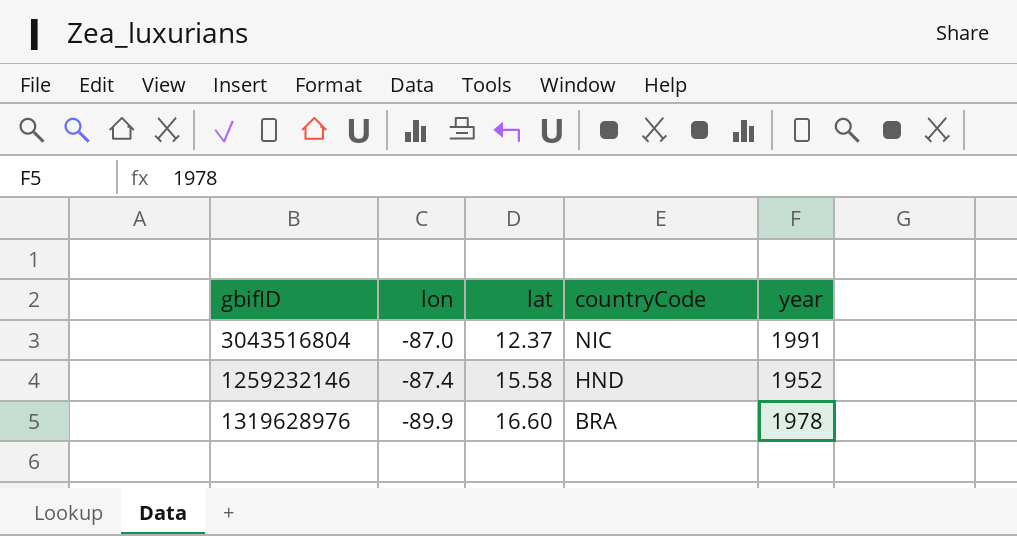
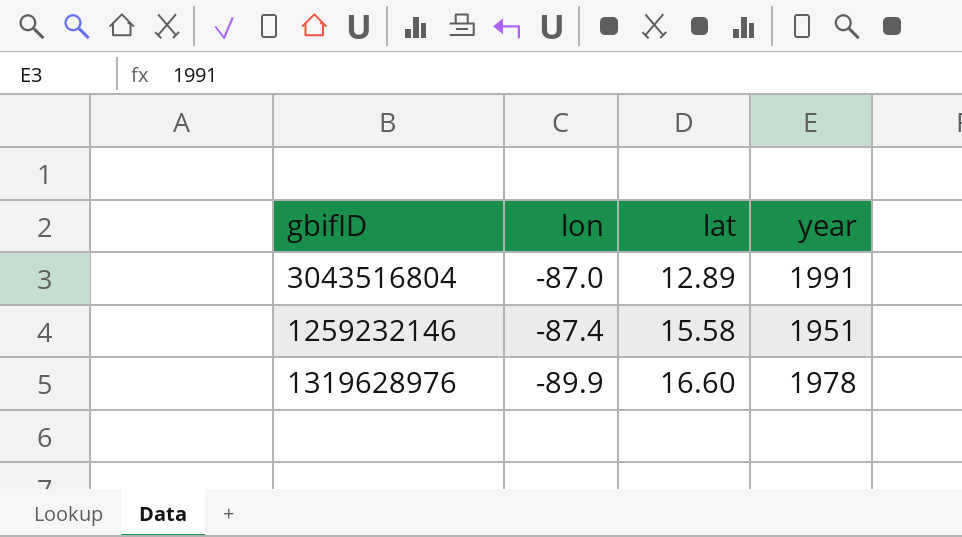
column countryCode | position: 4 -> none
3043516804 | lat: 12.37 -> 12.89
1259232146 | year: 1952 -> 1951

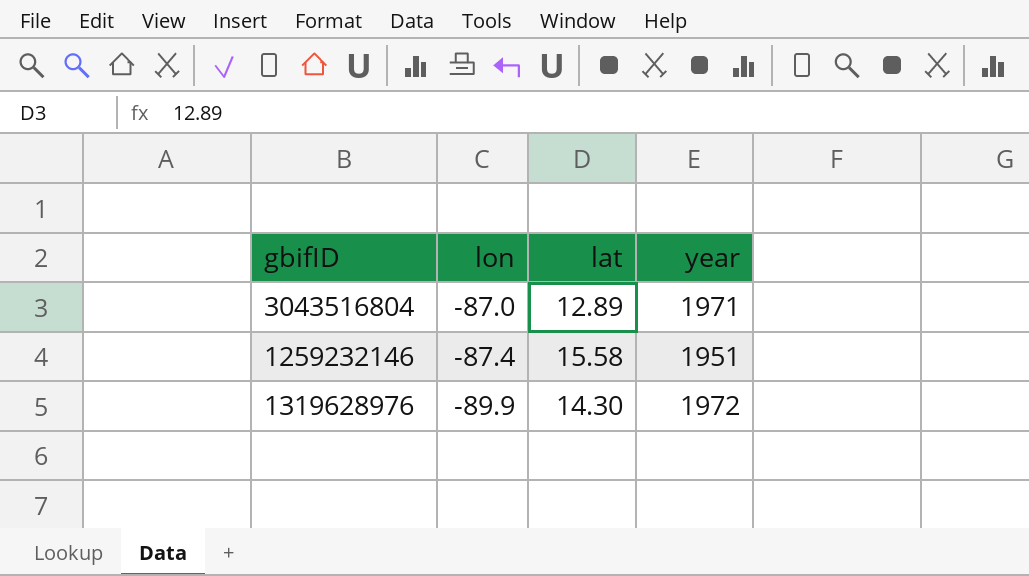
3043516804 | year: 1991 -> 1971
1319628976 | lat: 16.60 -> 14.30
1319628976 | year: 1978 -> 1972

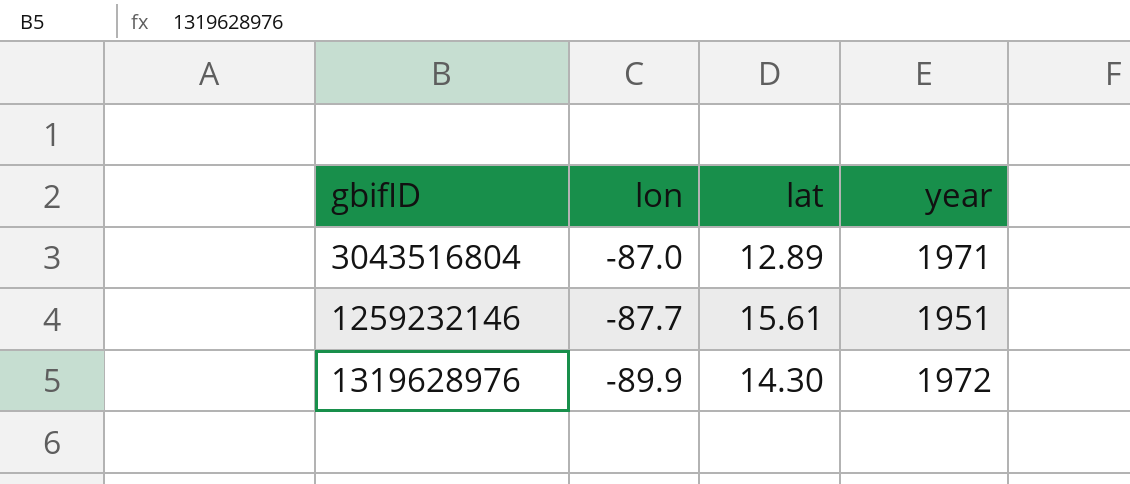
1259232146 | lon: -87.4 -> -87.7
1259232146 | lat: 15.58 -> 15.61

